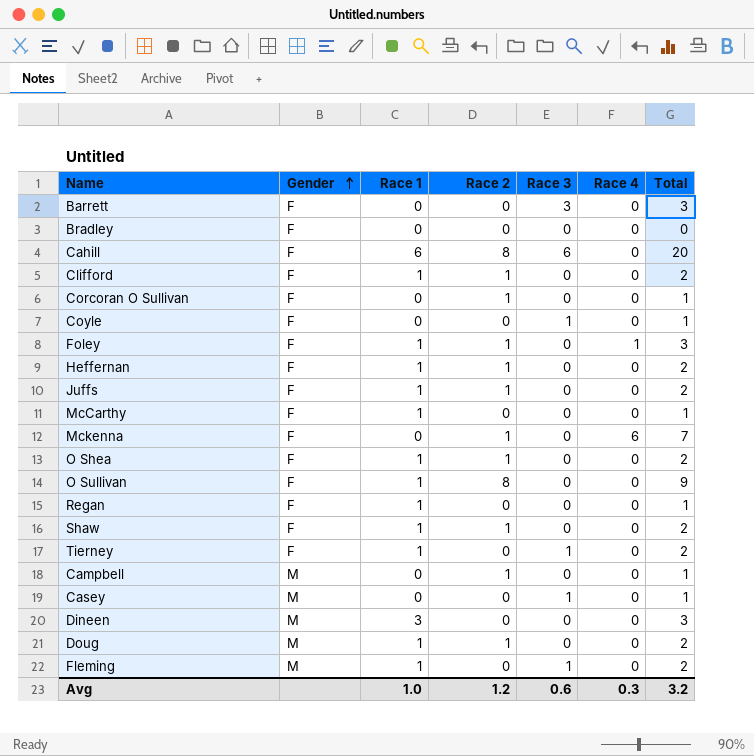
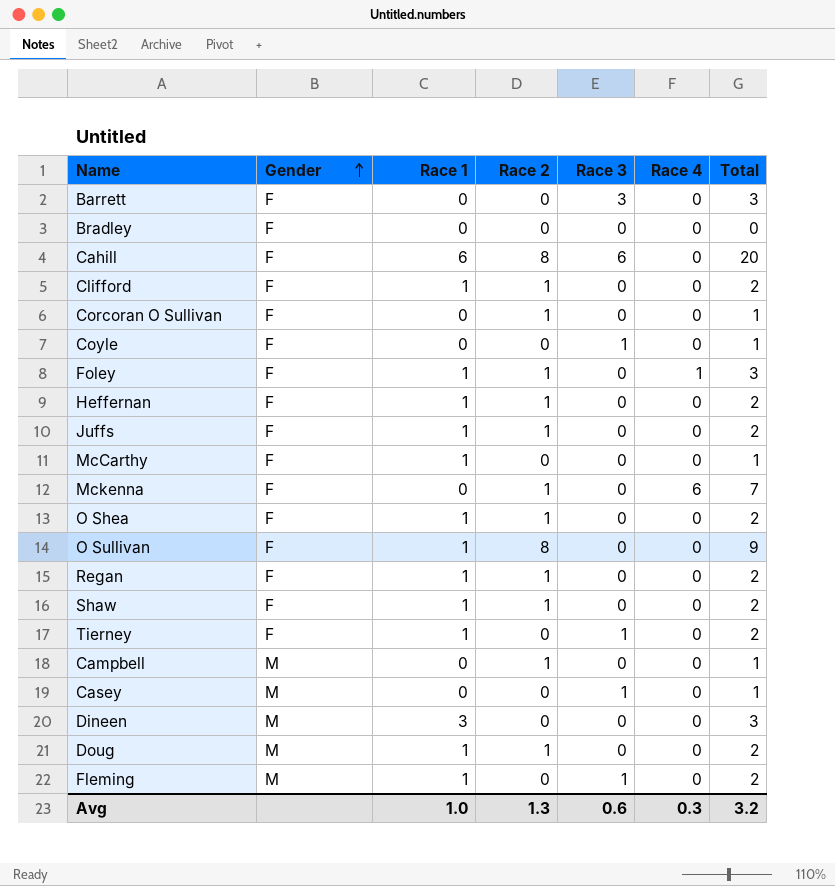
Regan | Race 2: 0 -> 1
Regan | Total: 1 -> 2
Avg | Race 2: 1.2 -> 1.3

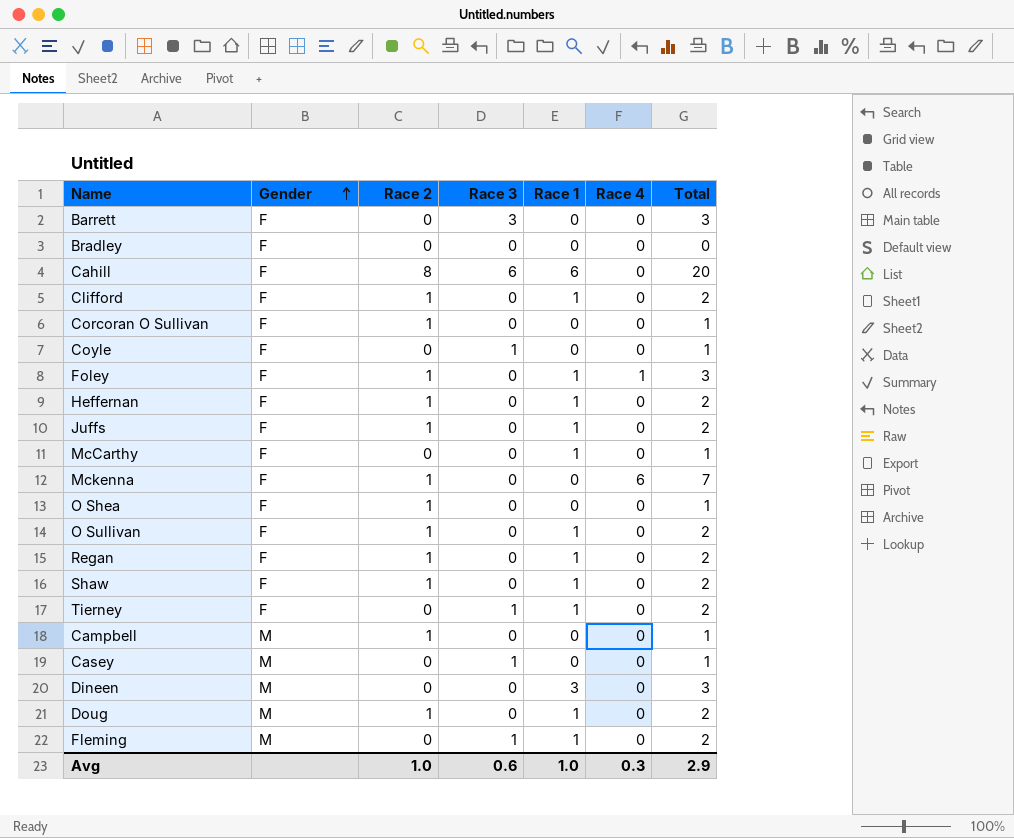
column Race 1 | position: 3 -> 5
O Shea | Race 1: 1 -> 0
O Shea | Total: 2 -> 1
O Sullivan | Race 2: 8 -> 1
O Sullivan | Total: 9 -> 2
Avg | Race 2: 1.3 -> 1.0
Avg | Total: 3.2 -> 2.9

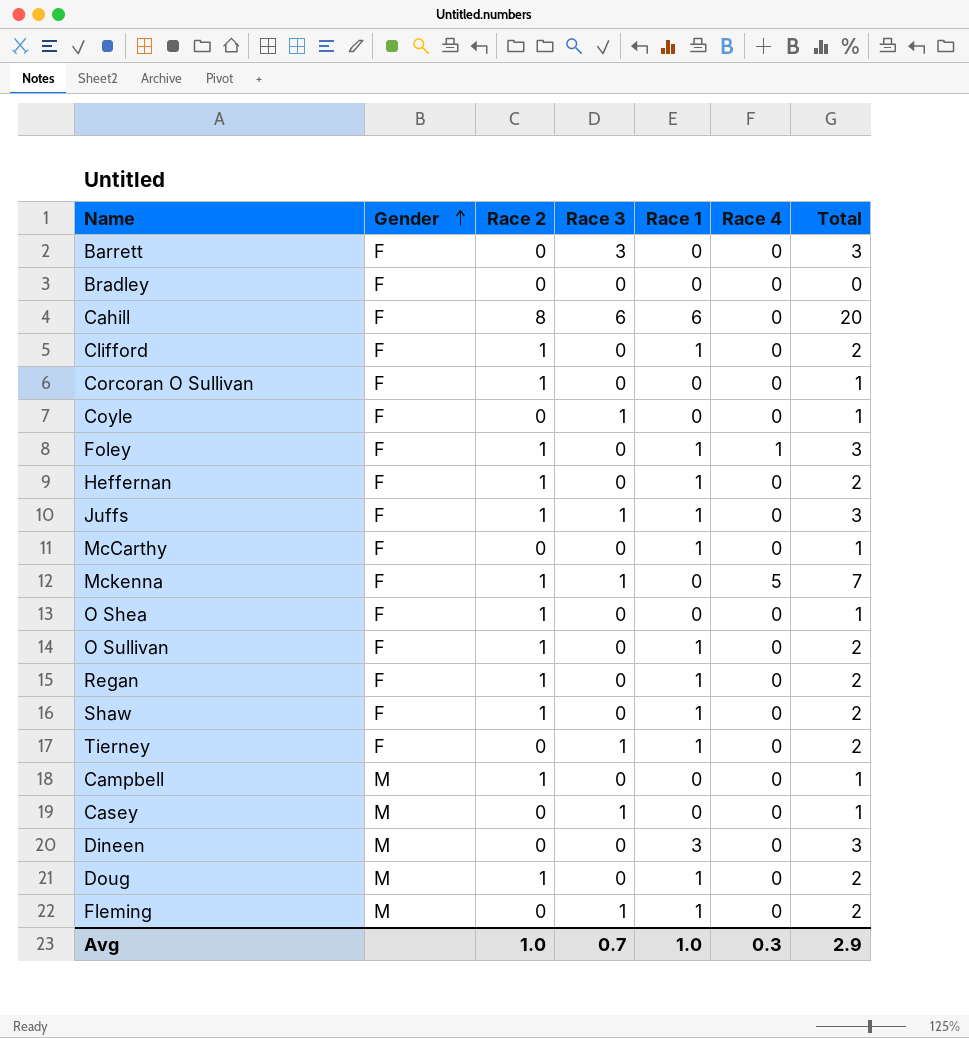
Juffs | Race 3: 0 -> 1
Juffs | Total: 2 -> 3
Mckenna | Race 3: 0 -> 1
Mckenna | Race 4: 6 -> 5
Avg | Race 3: 0.6 -> 0.7

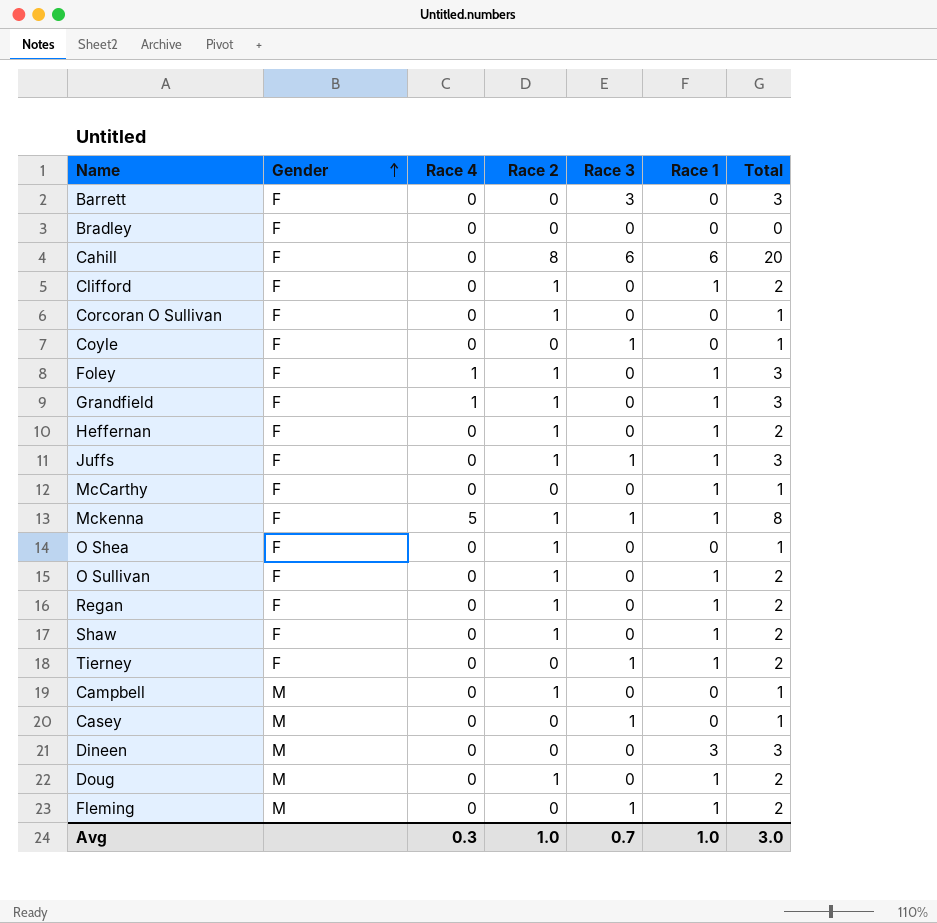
column Race 4 | position: 6 -> 3
row Grandfield: none -> F | 1 | 1 | 0 | 1 | 3
Mckenna | Race 1: 0 -> 1
Mckenna | Total: 7 -> 8
Avg | Total: 2.9 -> 3.0

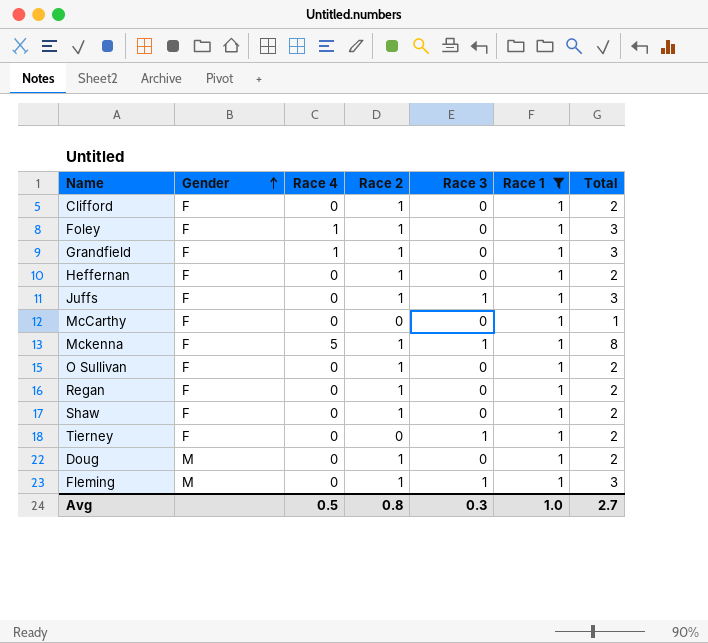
filter: none -> Race 1 = 1
Fleming | Race 2: 0 -> 1
Fleming | Total: 2 -> 3
Avg | Race 4: 0.3 -> 0.5
Avg | Race 2: 1.0 -> 0.8
Avg | Race 3: 0.7 -> 0.3
Avg | Total: 3.0 -> 2.7

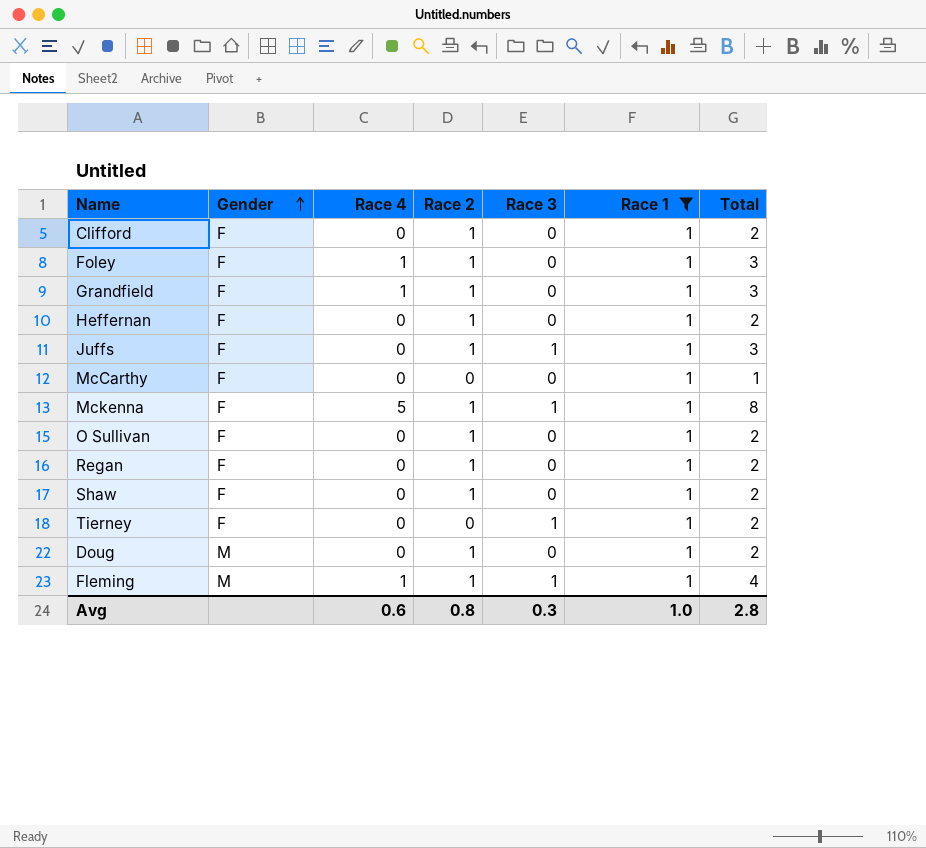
Fleming | Race 4: 0 -> 1
Fleming | Total: 3 -> 4
Avg | Race 4: 0.5 -> 0.6
Avg | Total: 2.7 -> 2.8

